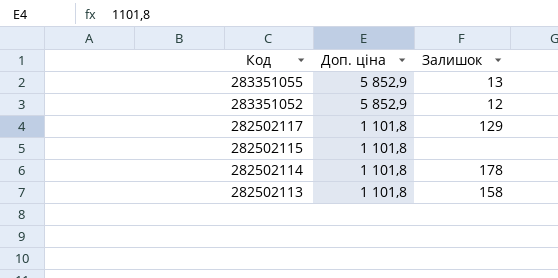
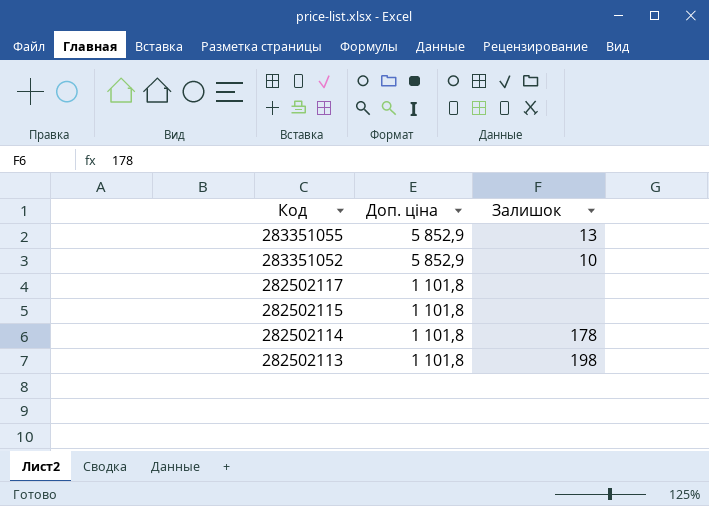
283351052 | Залишок: 12 -> 10
282502117 | Залишок: 129 -> none
282502113 | Залишок: 158 -> 198

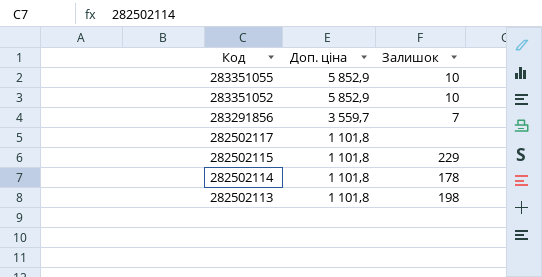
283351055 | Залишок: 13 -> 10
row 283291856: none -> 3 559,7 | 7
282502115 | Залишок: none -> 229

